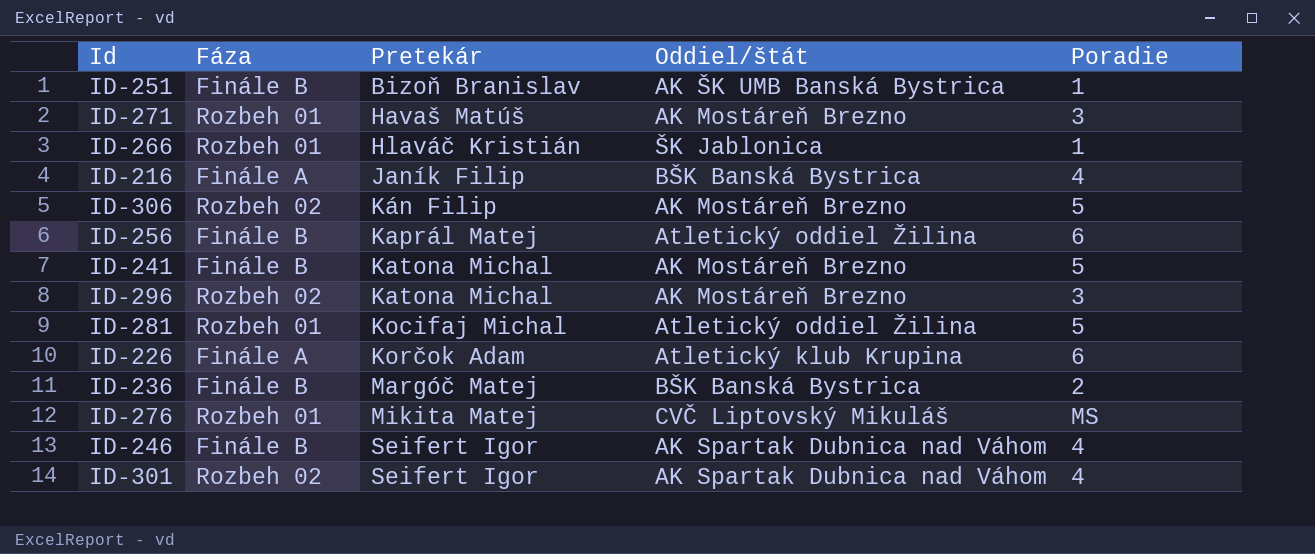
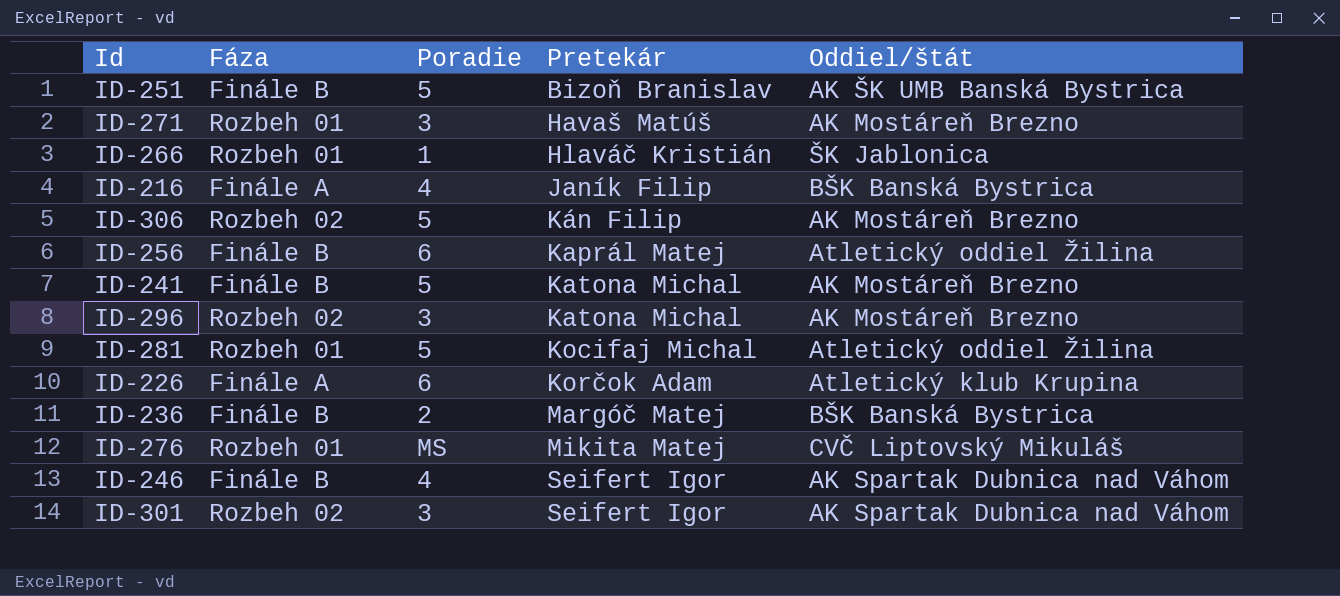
column Poradie | position: 5 -> 3
ID-251 | Poradie: 1 -> 5
ID-301 | Poradie: 4 -> 3

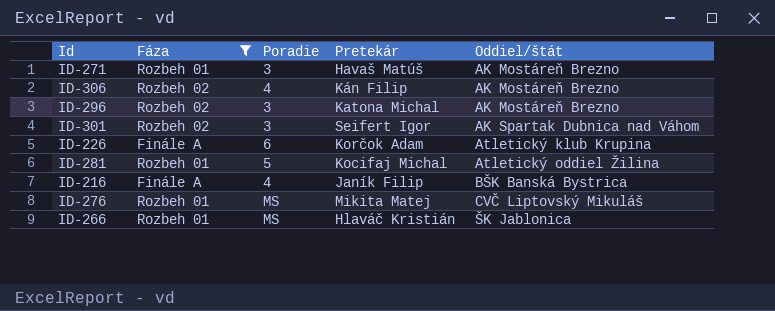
filter: none -> Fáza != Finále B
row order: Pretekár ascending -> Oddiel/štát ascending
ID-306 | Poradie: 5 -> 4
ID-266 | Poradie: 1 -> MS

